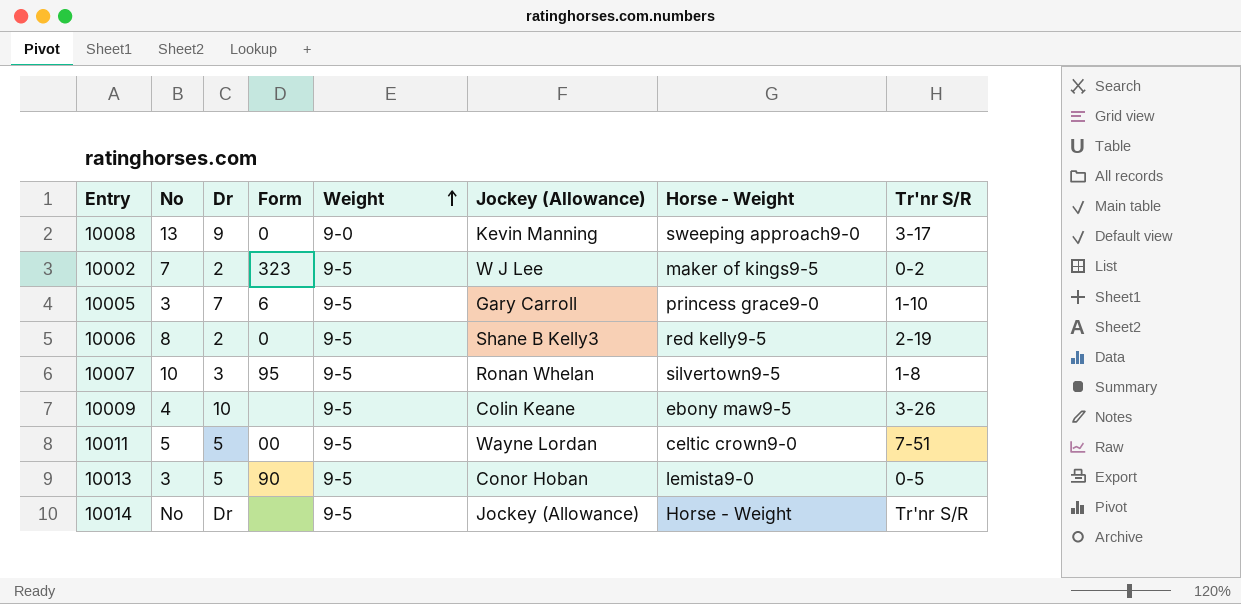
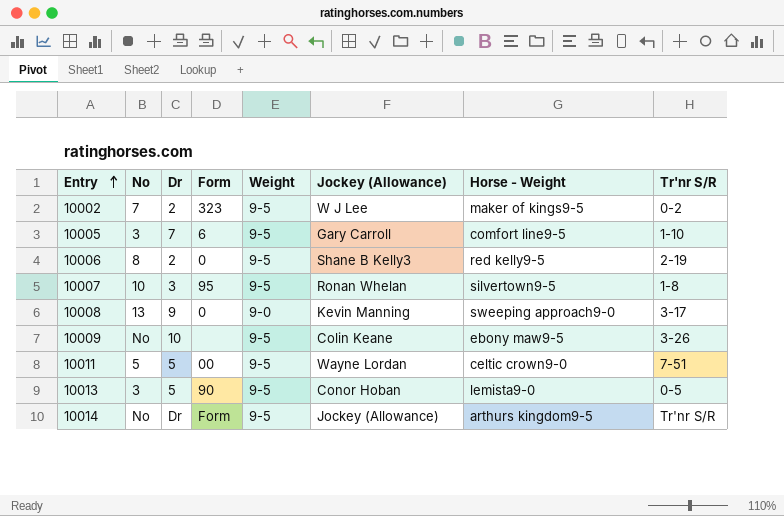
row order: Weight ascending -> Entry ascending
10005 | Horse - Weight: princess grace9-0 -> comfort line9-5
10009 | No: 4 -> No
10014 | Form: none -> Form
10014 | Horse - Weight: Horse - Weight -> arthurs kingdom9-5

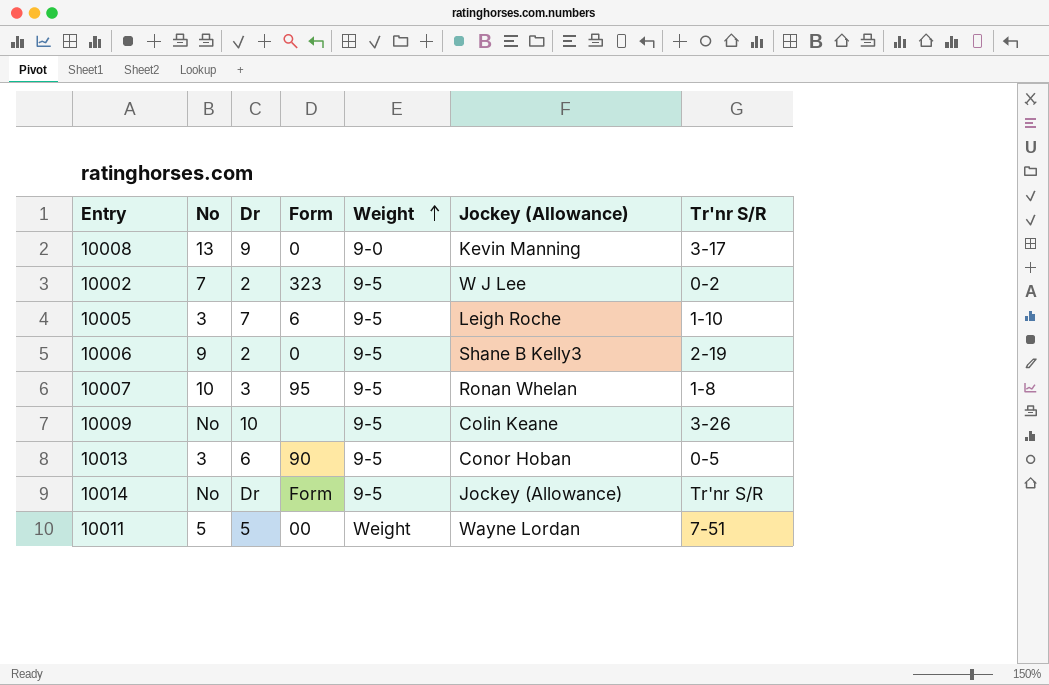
row order: Entry ascending -> Weight ascending
column Horse - Weight | position: 7 -> none
10005 | Jockey (Allowance): Gary Carroll -> Leigh Roche
10006 | No: 8 -> 9
10013 | Dr: 5 -> 6
10011 | Weight: 9-5 -> Weight

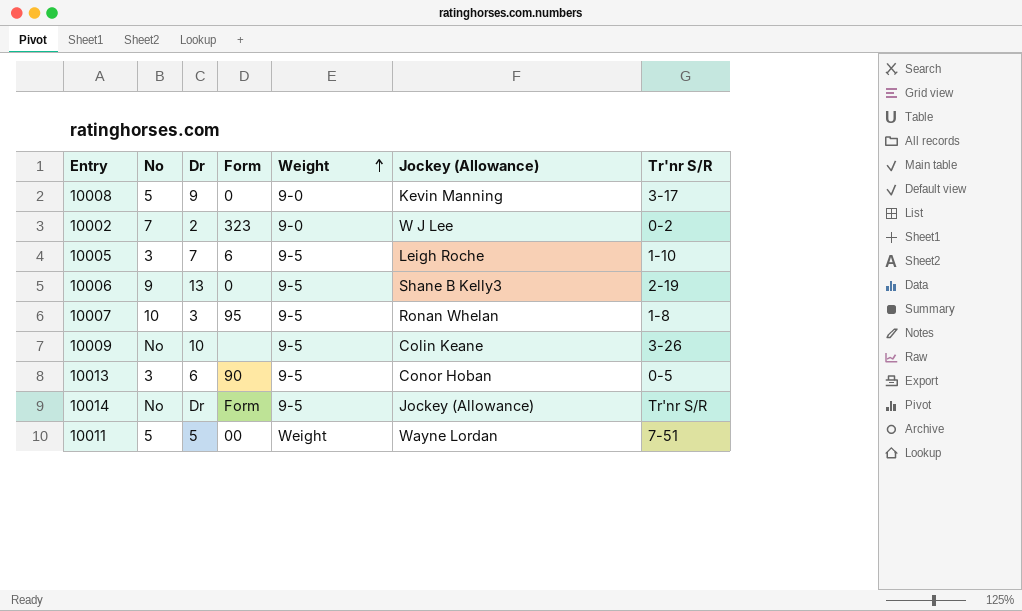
10008 | No: 13 -> 5
10002 | Weight: 9-5 -> 9-0
10006 | Dr: 2 -> 13

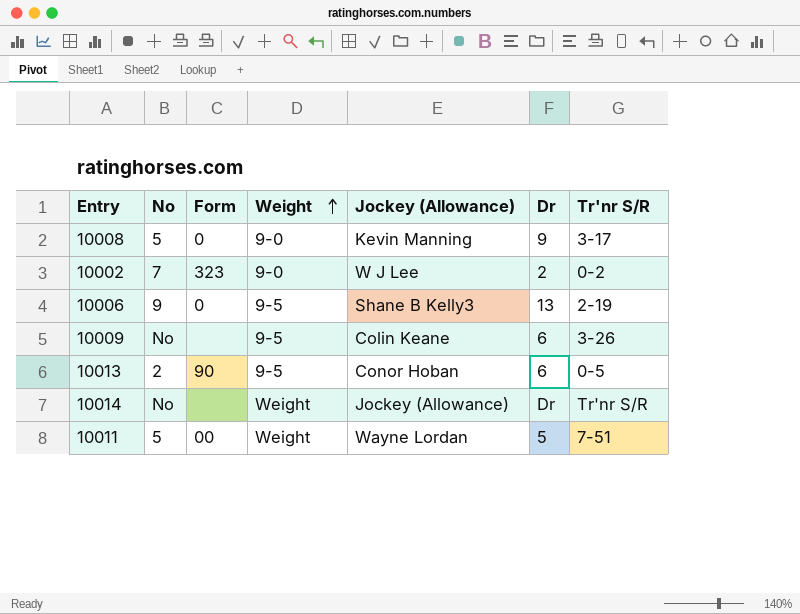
column Dr | position: 3 -> 6
row 10005: 3 | 7 | 6 | 9-5 | Leigh Roche | 1-10 -> none
row 10007: 10 | 3 | 95 | 9-5 | Ronan Whelan | 1-8 -> none
10009 | Dr: 10 -> 6
10013 | No: 3 -> 2
10014 | Form: Form -> none
10014 | Weight: 9-5 -> Weight

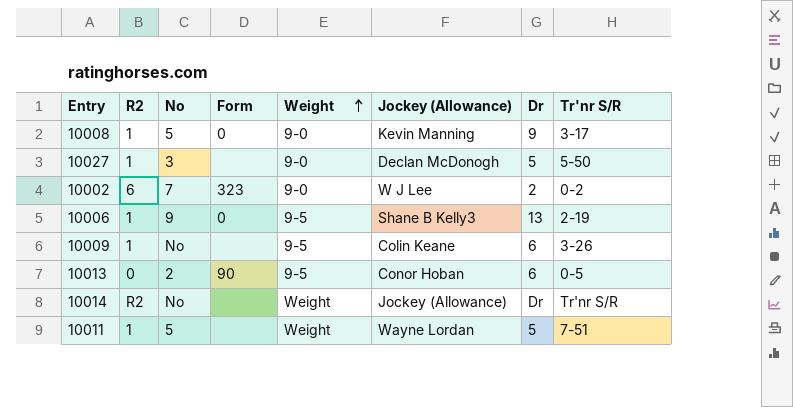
column R2 | position: none -> 2
row 10027: none -> 1 | 3 | none | 9-0 | Declan McDonogh | 5 | 5-50
10011 | Form: 00 -> none

